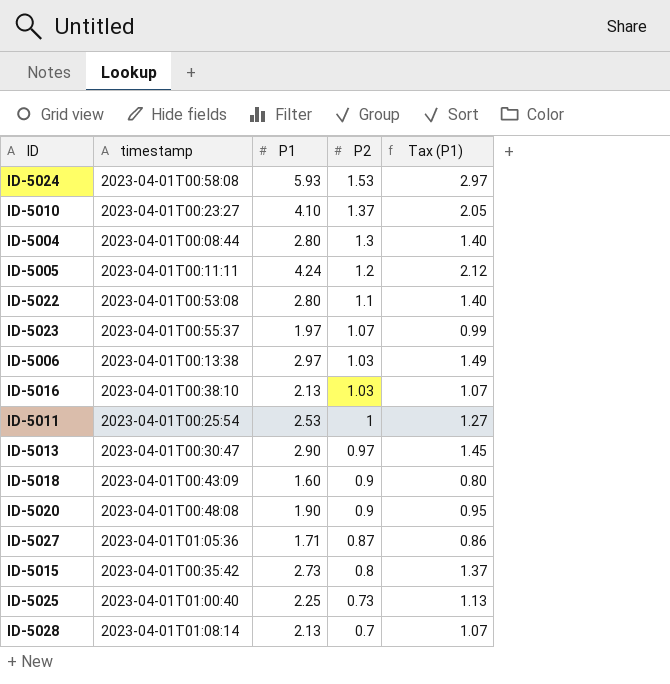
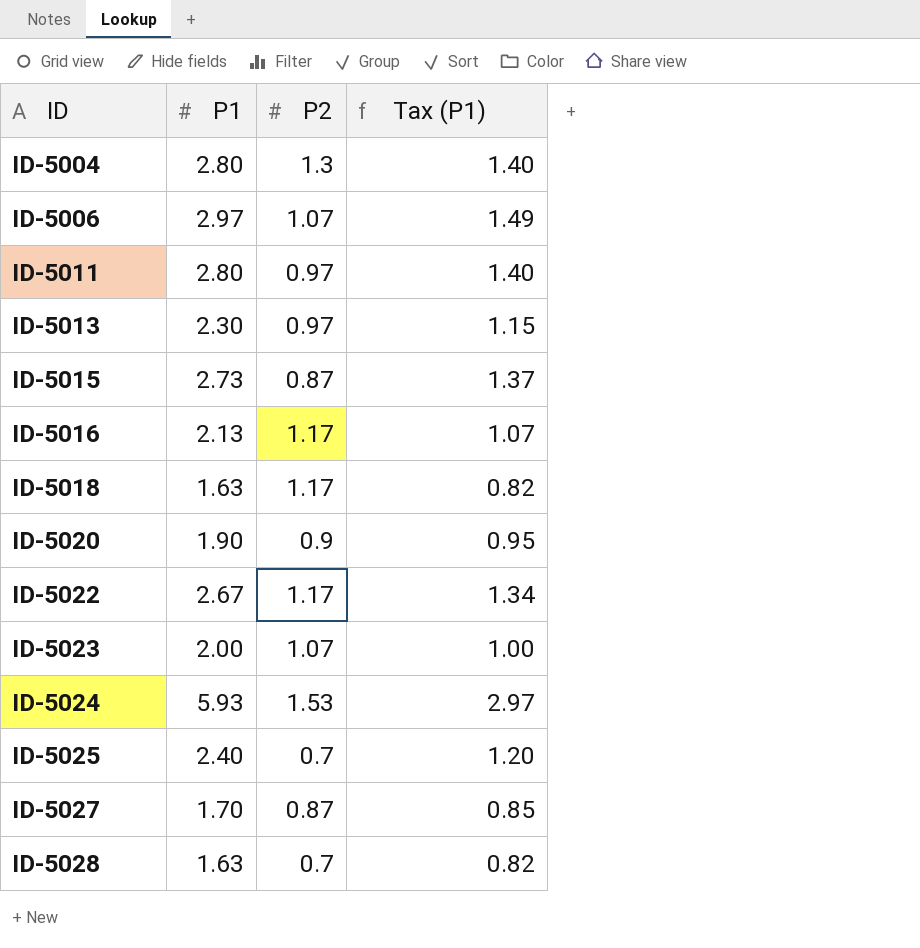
row order: P2 descending -> ID ascending
column timestamp | position: 2 -> none
row ID-5010: 2023-04-01T00:23:27 | 4.10 | 1.37 | 2.05 -> none
row ID-5005: 2023-04-01T00:11:11 | 4.24 | 1.2 | 2.12 -> none
ID-5006 | P2: 1.03 -> 1.07
ID-5011 | P1: 2.53 -> 2.80
ID-5011 | P2: 1 -> 0.97
ID-5011 | Tax (P1): 1.27 -> 1.40
ID-5013 | P1: 2.90 -> 2.30
ID-5013 | Tax (P1): 1.45 -> 1.15
ID-5015 | P2: 0.8 -> 0.87
ID-5016 | P2: 1.03 -> 1.17
ID-5018 | P1: 1.60 -> 1.63
ID-5018 | P2: 0.9 -> 1.17
ID-5018 | Tax (P1): 0.80 -> 0.82
ID-5022 | P1: 2.80 -> 2.67
ID-5022 | P2: 1.1 -> 1.17
ID-5022 | Tax (P1): 1.40 -> 1.34
ID-5023 | P1: 1.97 -> 2.00
ID-5023 | Tax (P1): 0.99 -> 1.00
ID-5025 | P1: 2.25 -> 2.40
ID-5025 | P2: 0.73 -> 0.7
ID-5025 | Tax (P1): 1.13 -> 1.20
ID-5027 | P1: 1.71 -> 1.70
ID-5027 | Tax (P1): 0.86 -> 0.85
ID-5028 | P1: 2.13 -> 1.63
ID-5028 | Tax (P1): 1.07 -> 0.82

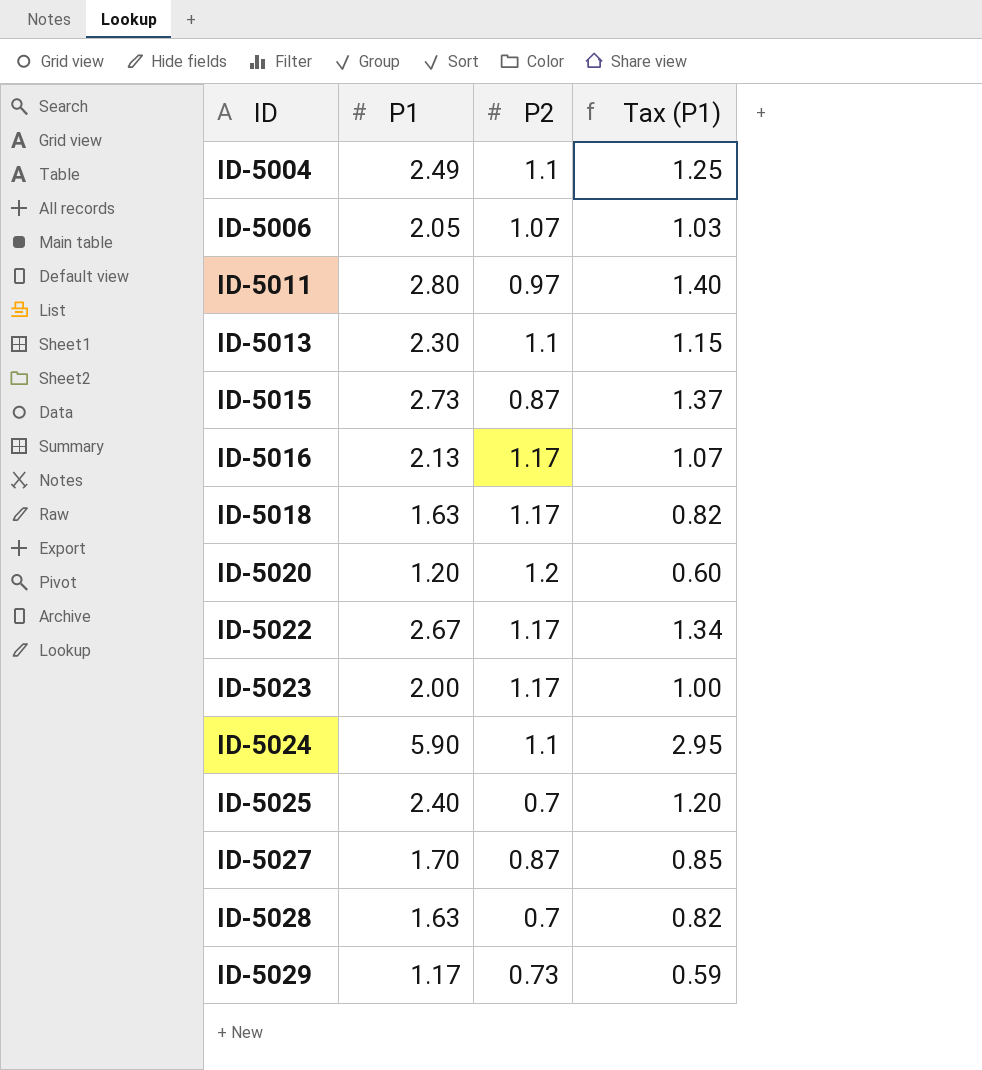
ID-5004 | P1: 2.80 -> 2.49
ID-5004 | P2: 1.3 -> 1.1
ID-5004 | Tax (P1): 1.40 -> 1.25
ID-5006 | P1: 2.97 -> 2.05
ID-5006 | Tax (P1): 1.49 -> 1.03
ID-5013 | P2: 0.97 -> 1.1
ID-5020 | P1: 1.90 -> 1.20
ID-5020 | P2: 0.9 -> 1.2
ID-5020 | Tax (P1): 0.95 -> 0.60
ID-5023 | P2: 1.07 -> 1.17
ID-5024 | P1: 5.93 -> 5.90
ID-5024 | P2: 1.53 -> 1.1
ID-5024 | Tax (P1): 2.97 -> 2.95
row ID-5029: none -> 1.17 | 0.73 | 0.59

